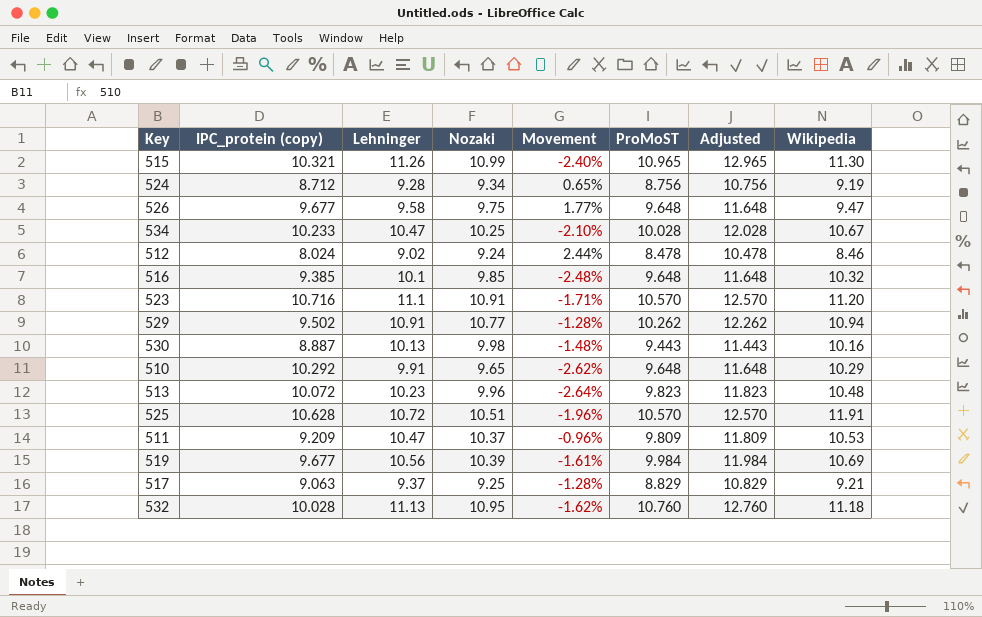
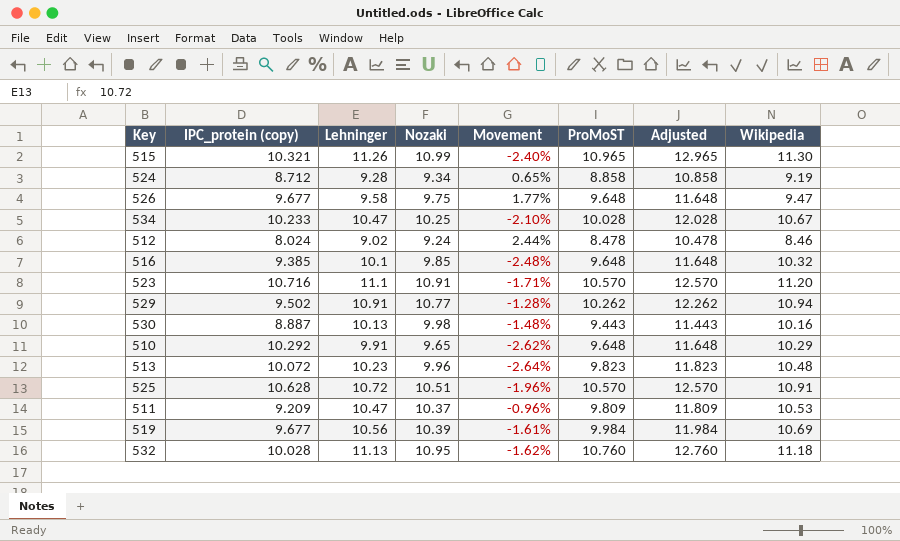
row 517: 9.063 | 9.37 | 9.25 | -1.28% | 8.829 | 10.829 | 9.21 -> none
524 | ProMoST: 8.756 -> 8.858
524 | Adjusted: 10.756 -> 10.858
525 | Wikipedia: 11.91 -> 10.91

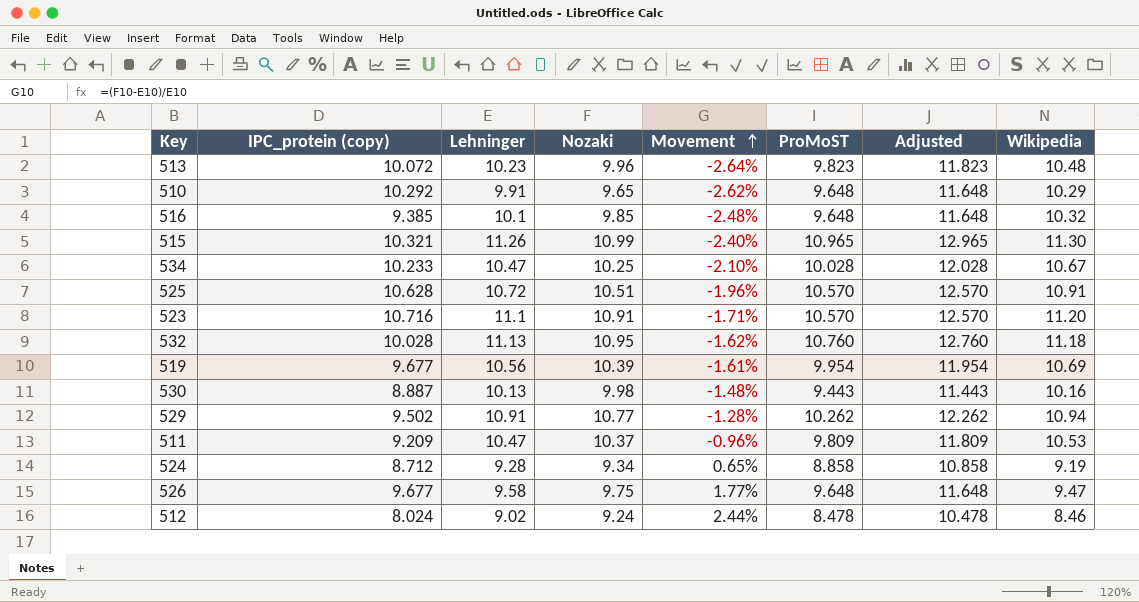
row order: none -> Movement ascending
519 | ProMoST: 9.984 -> 9.954
519 | Adjusted: 11.984 -> 11.954

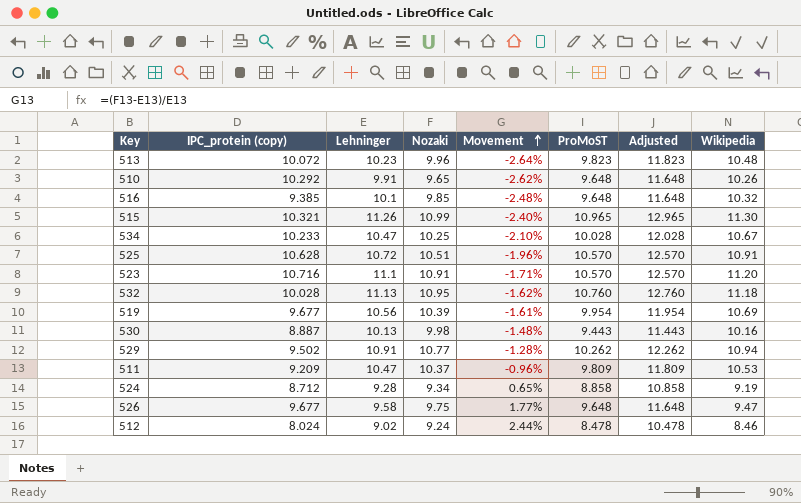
510 | Wikipedia: 10.29 -> 10.26

